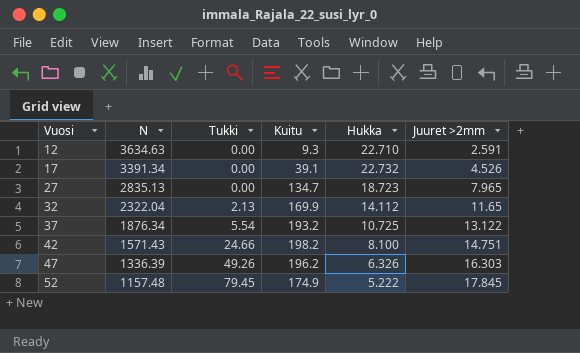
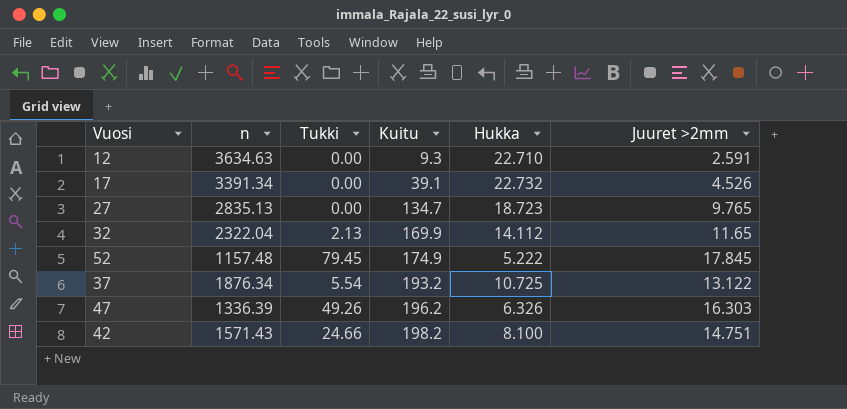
row order: Vuosi ascending -> Kuitu ascending
column name: N -> n
27 | Juuret >2mm: 7.965 -> 9.765

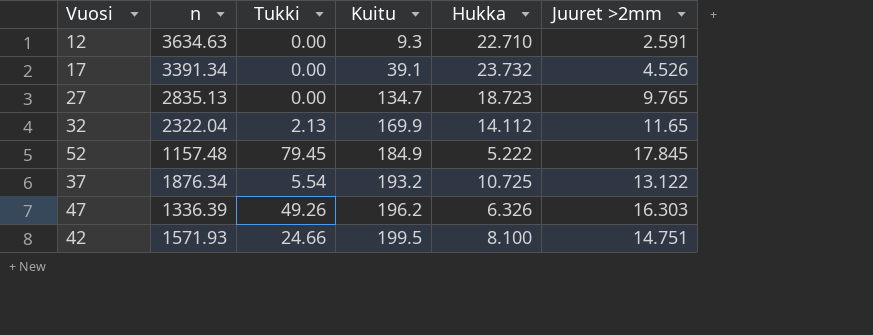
17 | Hukka: 22.732 -> 23.732
52 | Kuitu: 174.9 -> 184.9
42 | n: 1571.43 -> 1571.93
42 | Kuitu: 198.2 -> 199.5

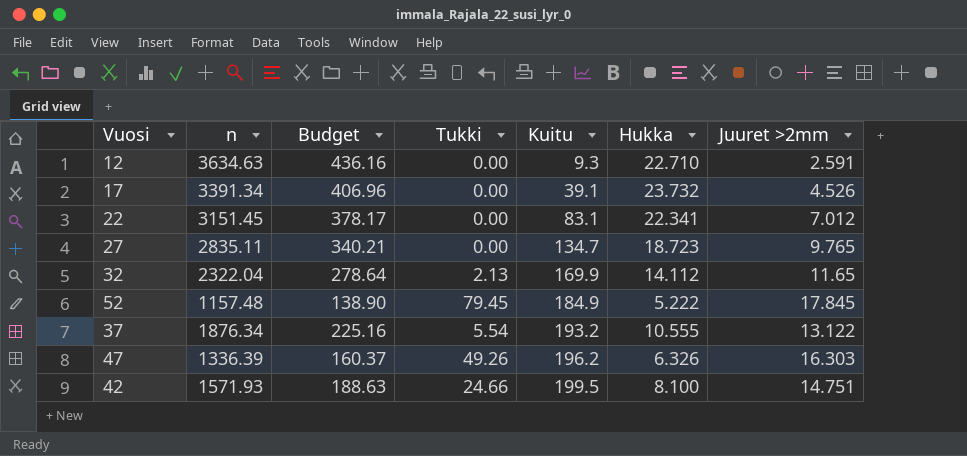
column Budget | formula: none -> [n] * 0.12
row 22: none -> 3151.45 | 378.17 | 0.00 | 83.1 | 22.341 | 7.012
27 | n: 2835.13 -> 2835.11
37 | Hukka: 10.725 -> 10.555

